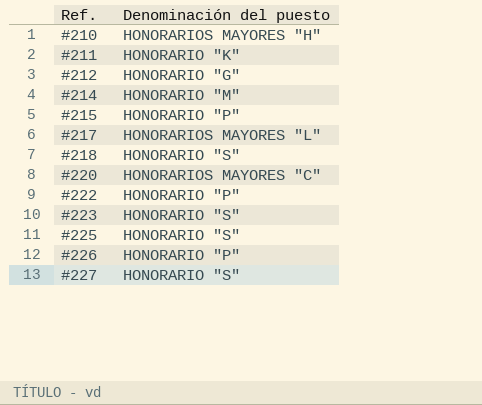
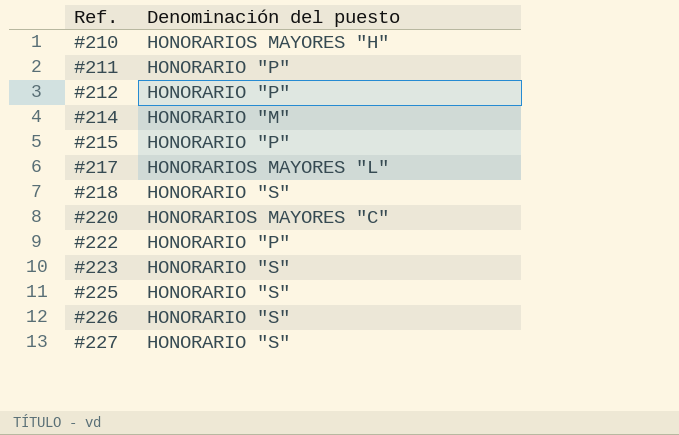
#211 | Denominación del puesto: HONORARIO "K" -> HONORARIO "P"
#212 | Denominación del puesto: HONORARIO "G" -> HONORARIO "P"
#226 | Denominación del puesto: HONORARIO "P" -> HONORARIO "S"

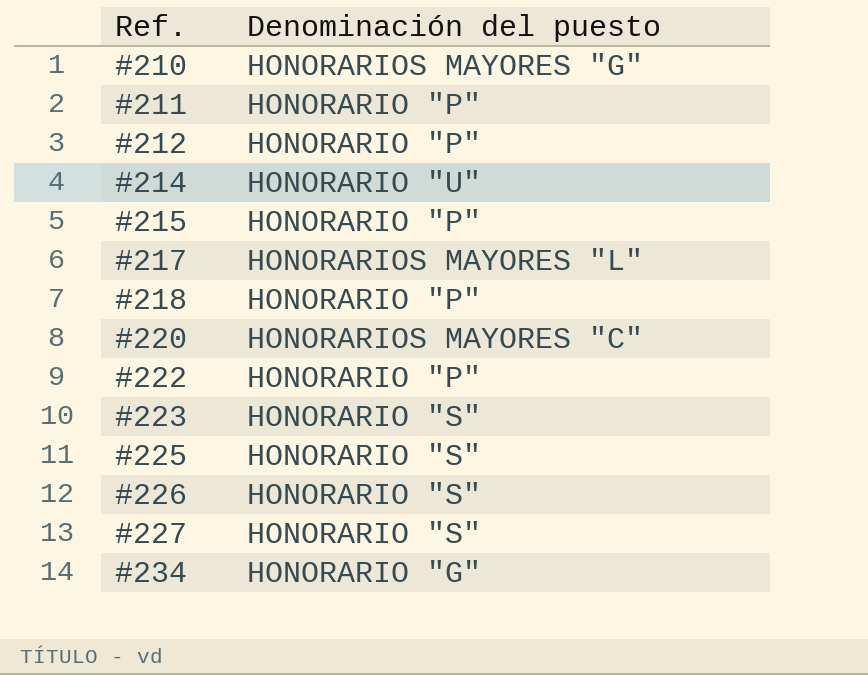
#210 | Denominación del puesto: HONORARIOS MAYORES "H" -> HONORARIOS MAYORES "G"
#214 | Denominación del puesto: HONORARIO "M" -> HONORARIO "U"
#218 | Denominación del puesto: HONORARIO "S" -> HONORARIO "P"
row #234: none -> HONORARIO "G"

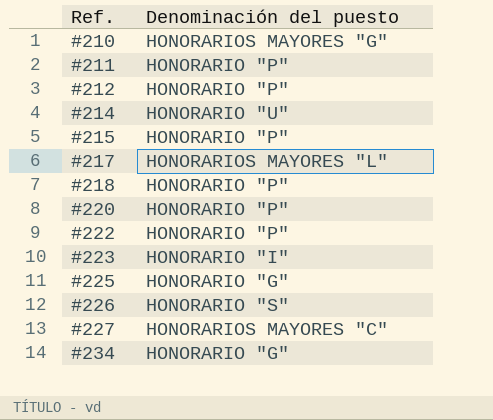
#220 | Denominación del puesto: HONORARIOS MAYORES "C" -> HONORARIO "P"
#223 | Denominación del puesto: HONORARIO "S" -> HONORARIO "I"
#225 | Denominación del puesto: HONORARIO "S" -> HONORARIO "G"
#227 | Denominación del puesto: HONORARIO "S" -> HONORARIOS MAYORES "C"

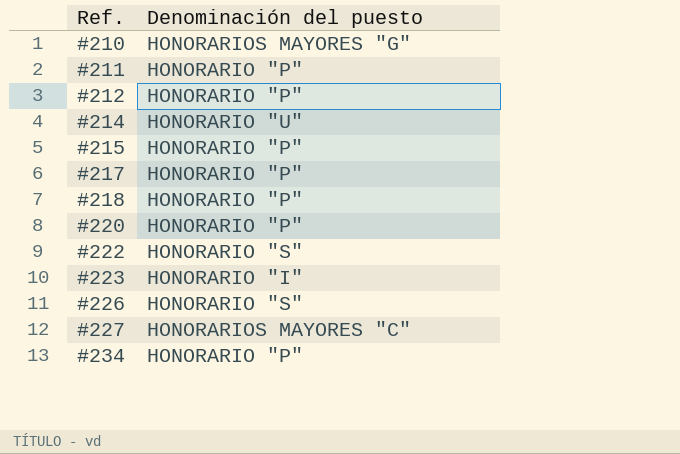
row #225: HONORARIO "G" -> none
#217 | Denominación del puesto: HONORARIOS MAYORES "L" -> HONORARIO "P"
#222 | Denominación del puesto: HONORARIO "P" -> HONORARIO "S"
#234 | Denominación del puesto: HONORARIO "G" -> HONORARIO "P"

